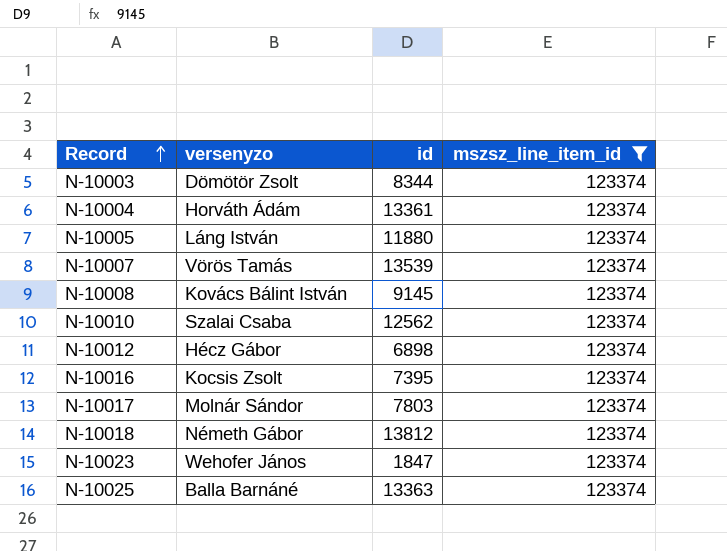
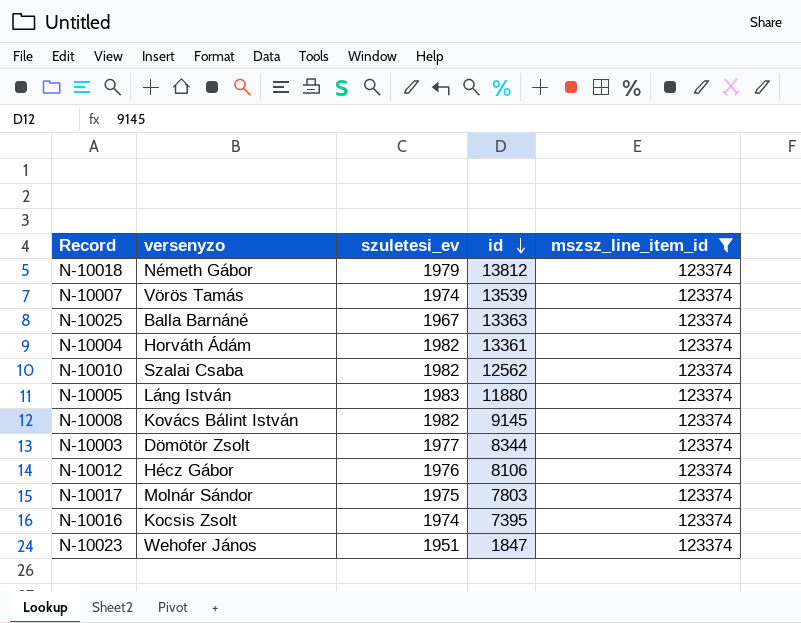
row order: Record ascending -> id descending
column szuletesi_ev | position: none -> 3
N-10012 | id: 6898 -> 8106

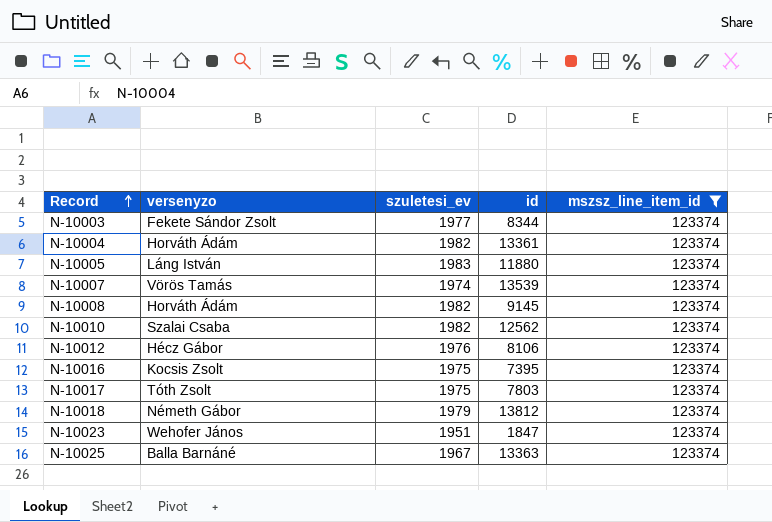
row order: id descending -> Record ascending
N-10003 | versenyzo: Dömötör Zsolt -> Fekete Sándor Zsolt
N-10008 | versenyzo: Kovács Bálint István -> Horváth Ádám
N-10016 | szuletesi_ev: 1974 -> 1975
N-10017 | versenyzo: Molnár Sándor -> Tóth Zsolt

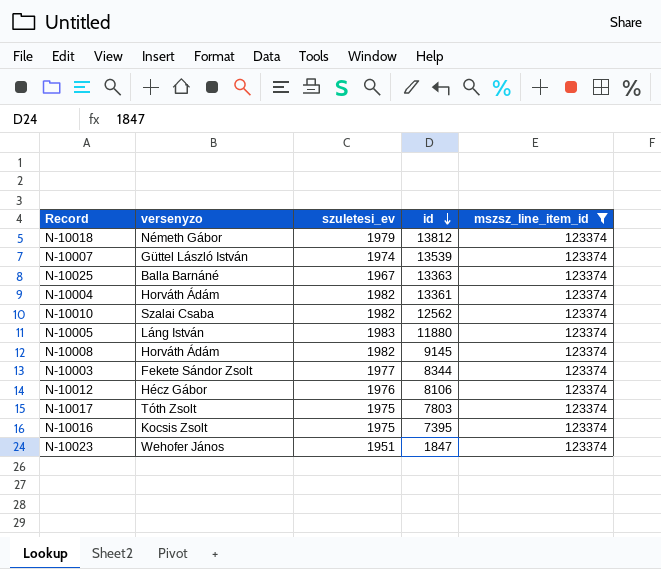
row order: Record ascending -> id descending
N-10007 | versenyzo: Vörös Tamás -> Güttel László István

